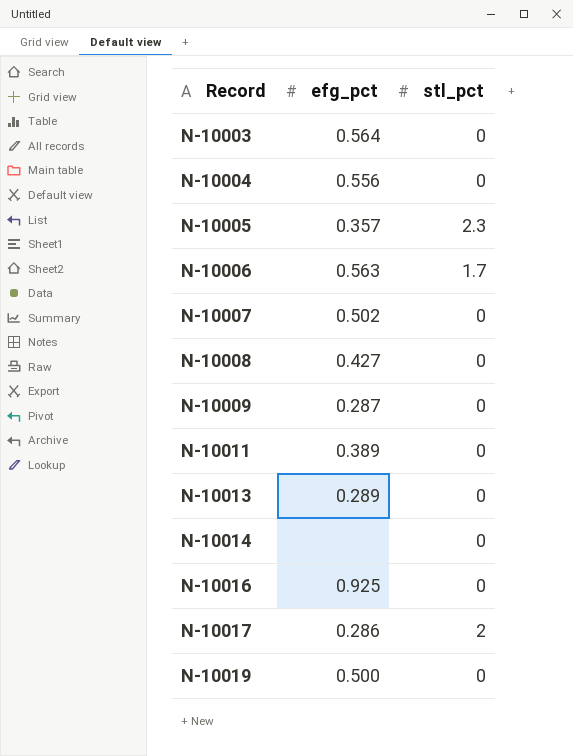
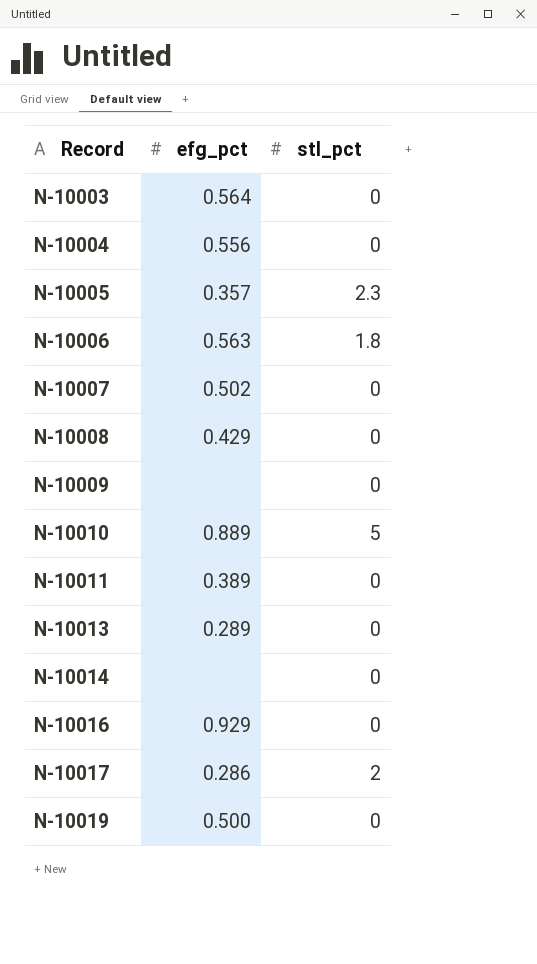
N-10006 | stl_pct: 1.7 -> 1.8
N-10008 | efg_pct: 0.427 -> 0.429
N-10009 | efg_pct: 0.287 -> none
row N-10010: none -> 0.889 | 5
N-10016 | efg_pct: 0.925 -> 0.929

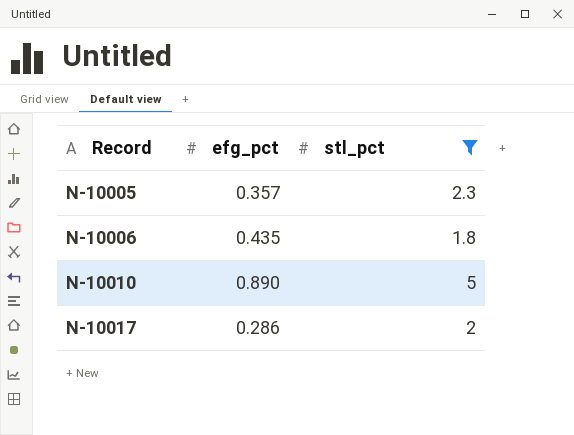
filter: none -> stl_pct != 0
N-10006 | efg_pct: 0.563 -> 0.435
N-10010 | efg_pct: 0.889 -> 0.890

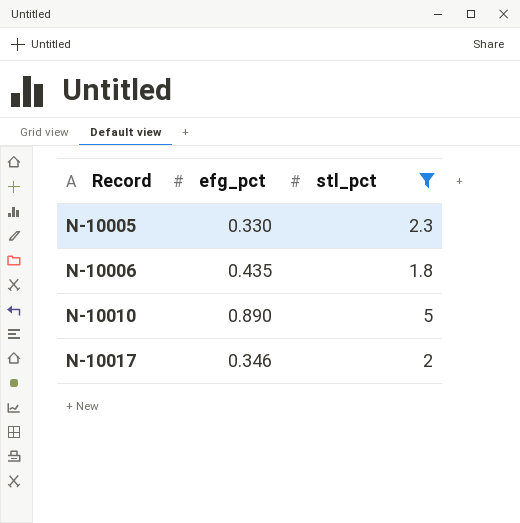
N-10005 | efg_pct: 0.357 -> 0.330
N-10017 | efg_pct: 0.286 -> 0.346

